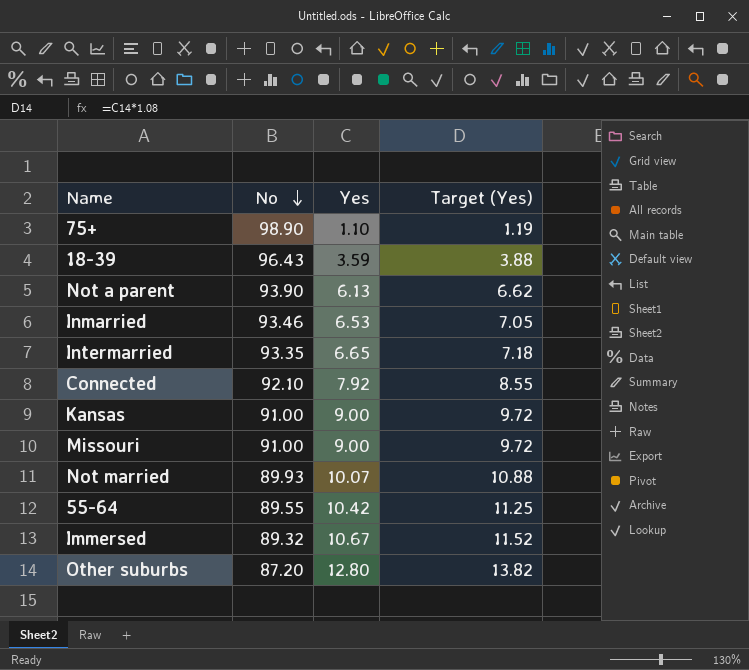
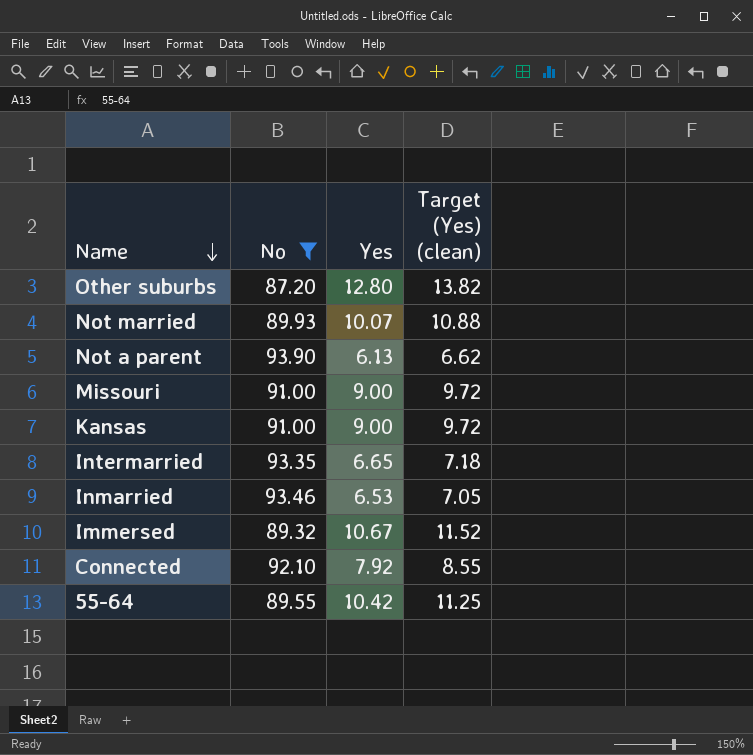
filter: none -> No <= 93.90
row order: No descending -> Name descending
column name: Target (Yes) -> Target (Yes) (clean)

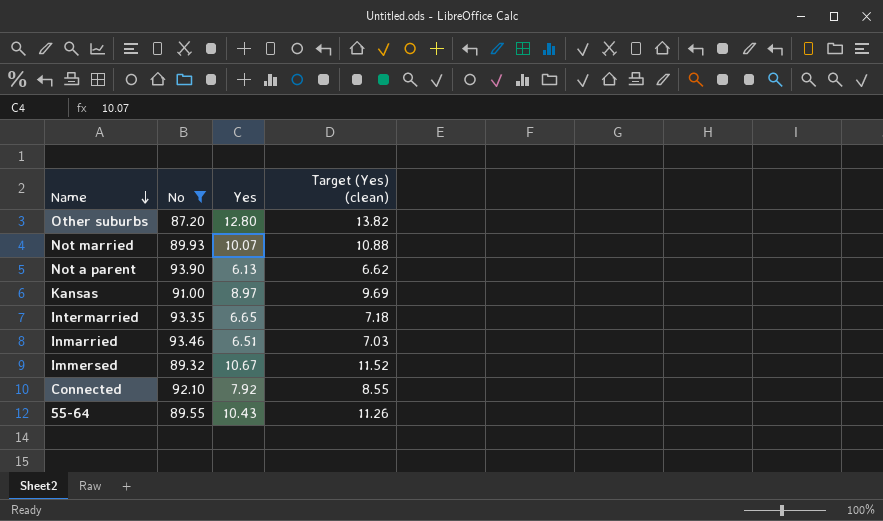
row Missouri: 91.00 | 9.00 | 9.72 -> none
Kansas | Yes: 9.00 -> 8.97
Kansas | Target (Yes) (clean): 9.72 -> 9.69
Inmarried | Yes: 6.53 -> 6.51
Inmarried | Target (Yes) (clean): 7.05 -> 7.03
55-64 | Yes: 10.42 -> 10.43
55-64 | Target (Yes) (clean): 11.25 -> 11.26

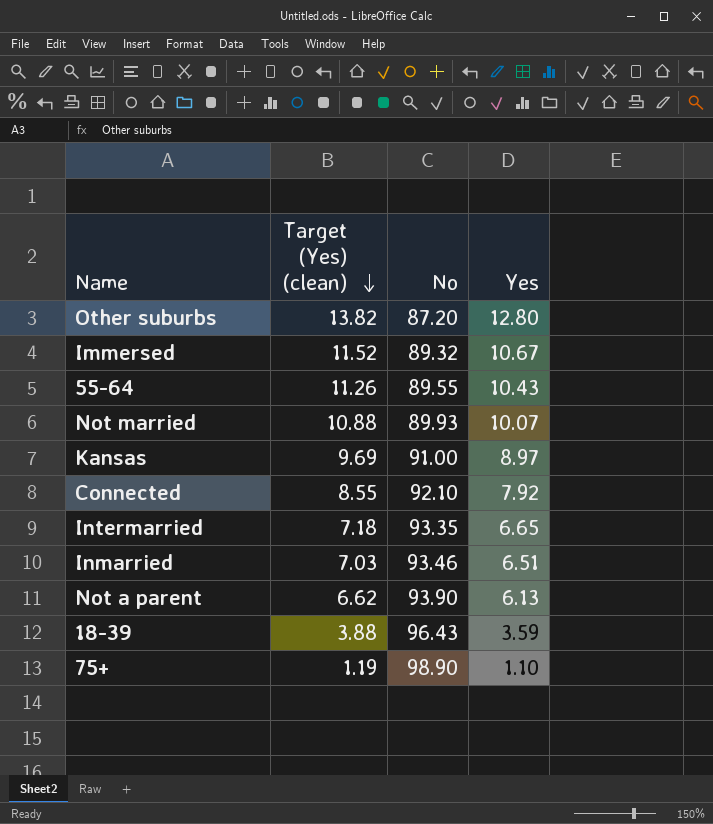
filter: No <= 93.90 -> none
row order: Name descending -> Target (Yes) (clean) descending
column Target (Yes) (clean) | position: 4 -> 2

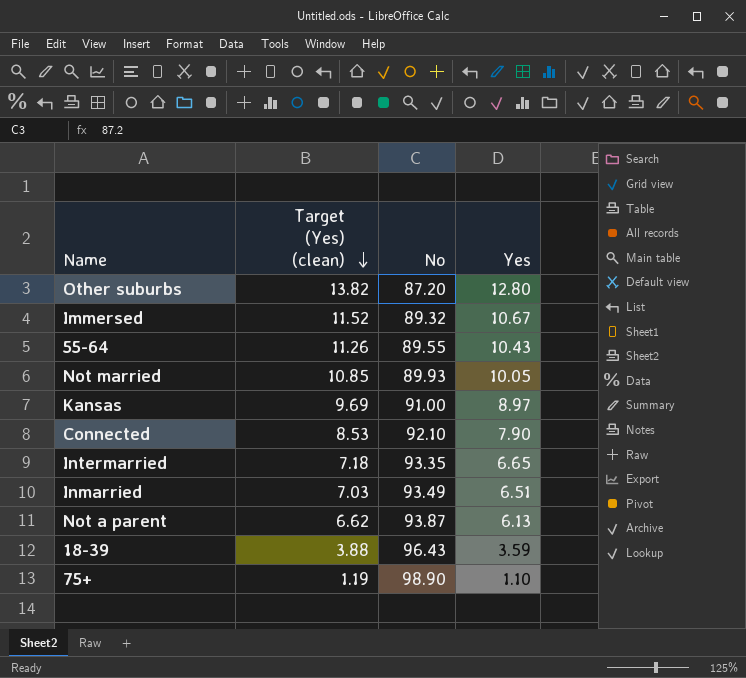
Not married | Target (Yes) (clean): 10.88 -> 10.85
Not married | Yes: 10.07 -> 10.05
Connected | Target (Yes) (clean): 8.55 -> 8.53
Connected | Yes: 7.92 -> 7.90
Inmarried | No: 93.46 -> 93.49
Not a parent | No: 93.90 -> 93.87

